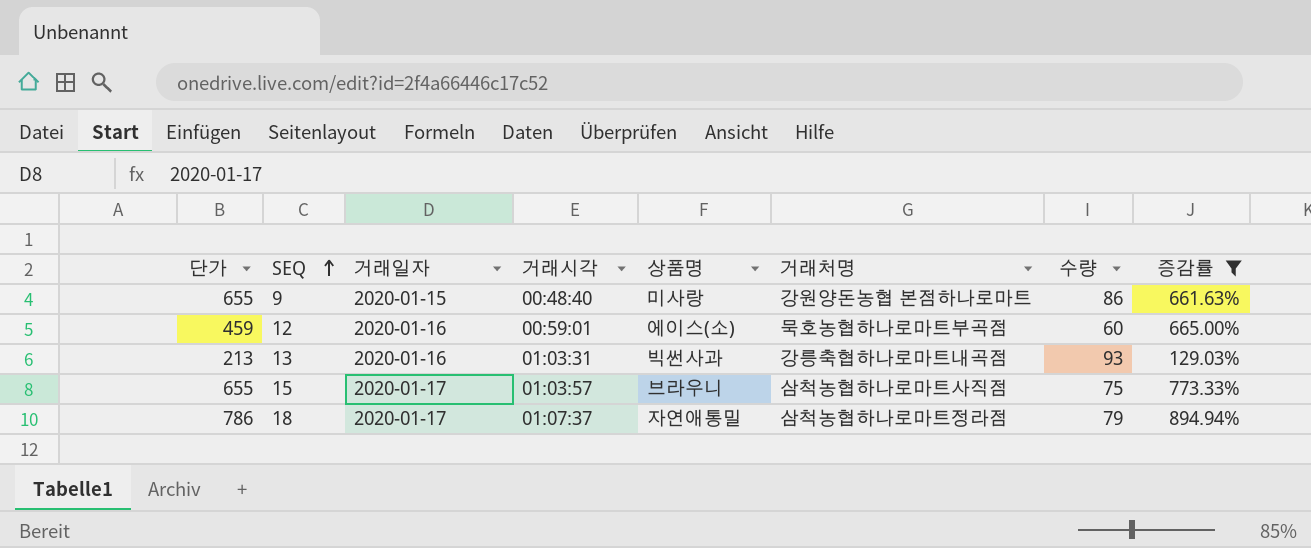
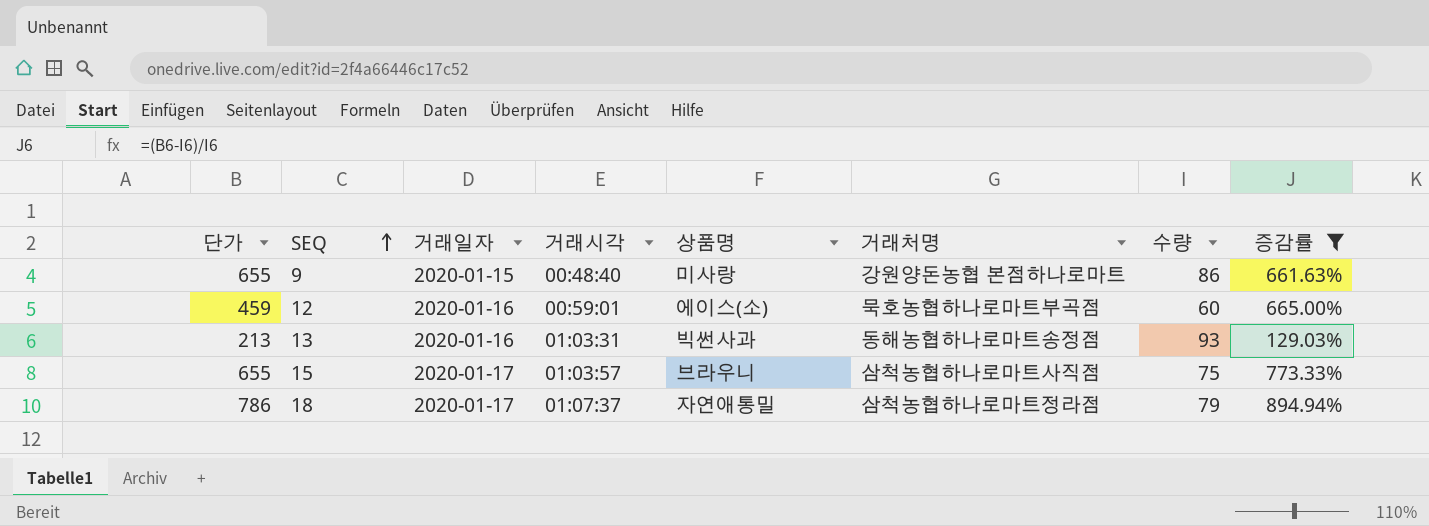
13 | 거래처명: 강릉축협하나로마트내곡점 -> 동해농협하나로마트송정점

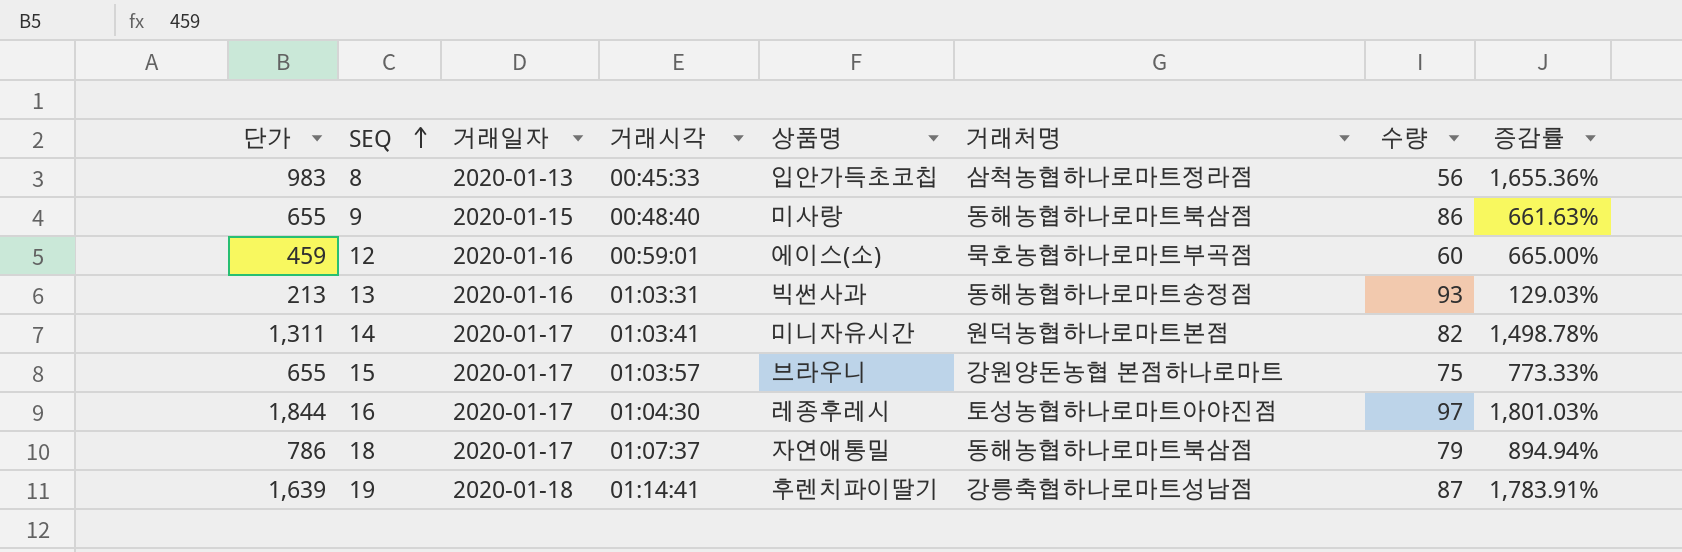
filter: 증감률 <= 894.94% -> none
9 | 거래처명: 강원양돈농협 본점하나로마트 -> 동해농협하나로마트북삼점
15 | 거래처명: 삼척농협하나로마트사직점 -> 강원양돈농협 본점하나로마트
18 | 거래처명: 삼척농협하나로마트정라점 -> 동해농협하나로마트북삼점

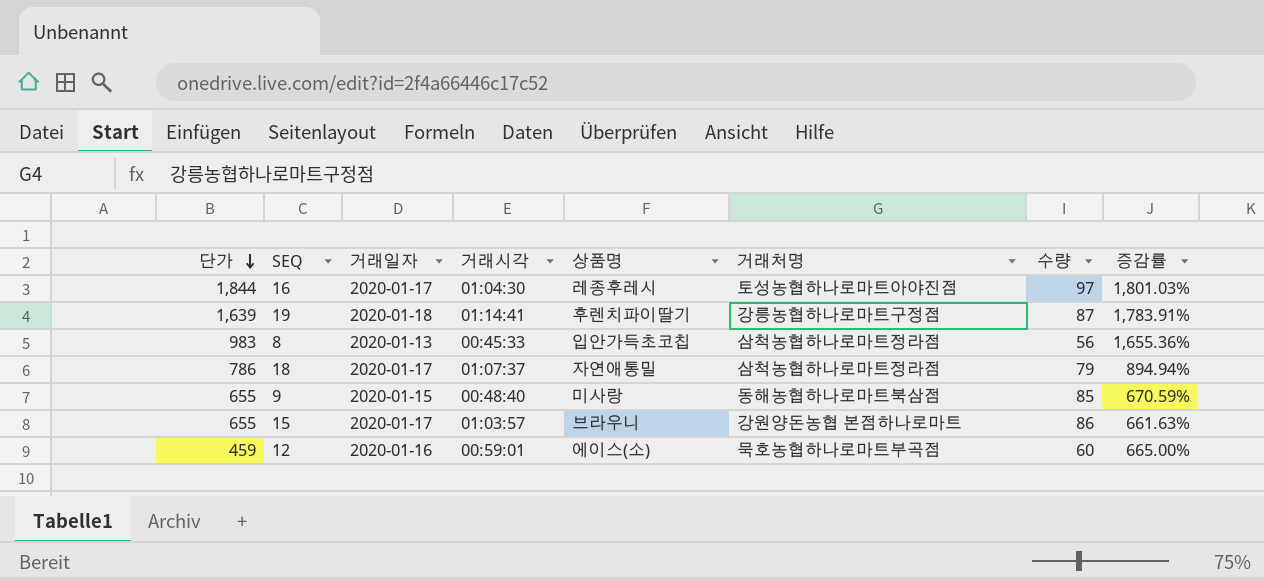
row order: SEQ ascending -> 단가 descending
row 13: 213 | 2020-01-16 | 01:03:31 | 빅썬사과 | 동해농협하나로마트송정점 | 93 | 129.03% -> none
row 14: 1,311 | 2020-01-17 | 01:03:41 | 미니자유시간 | 원덕농협하나로마트본점 | 82 | 1,498.78% -> none
19 | 거래처명: 강릉축협하나로마트성남점 -> 강릉농협하나로마트구정점
18 | 거래처명: 동해농협하나로마트북삼점 -> 삼척농협하나로마트정라점
9 | 수량: 86 -> 85
9 | 증감률: 661.63% -> 670.59%
15 | 수량: 75 -> 86
15 | 증감률: 773.33% -> 661.63%

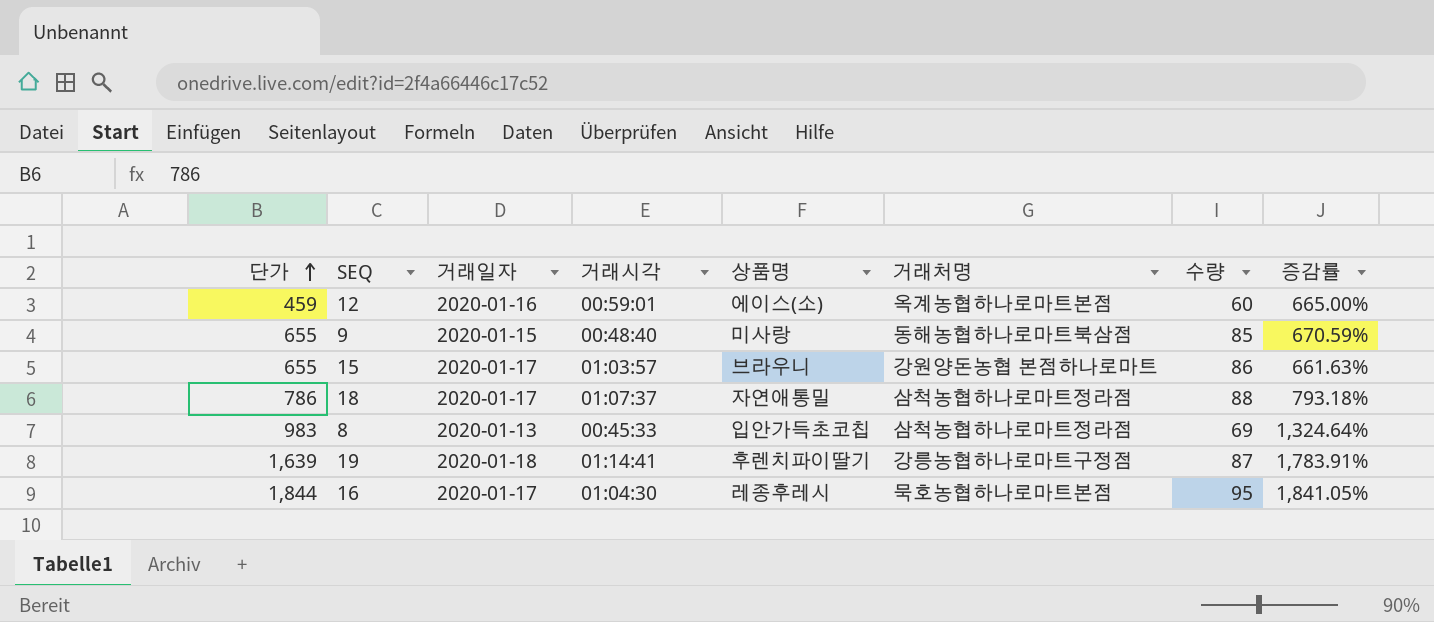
row order: 단가 descending -> 단가 ascending
12 | 거래처명: 묵호농협하나로마트부곡점 -> 옥계농협하나로마트본점
18 | 수량: 79 -> 88
18 | 증감률: 894.94% -> 793.18%
8 | 수량: 56 -> 69
8 | 증감률: 1,655.36% -> 1,324.64%
16 | 거래처명: 토성농협하나로마트아야진점 -> 묵호농협하나로마트본점
16 | 수량: 97 -> 95
16 | 증감률: 1,801.03% -> 1,841.05%

